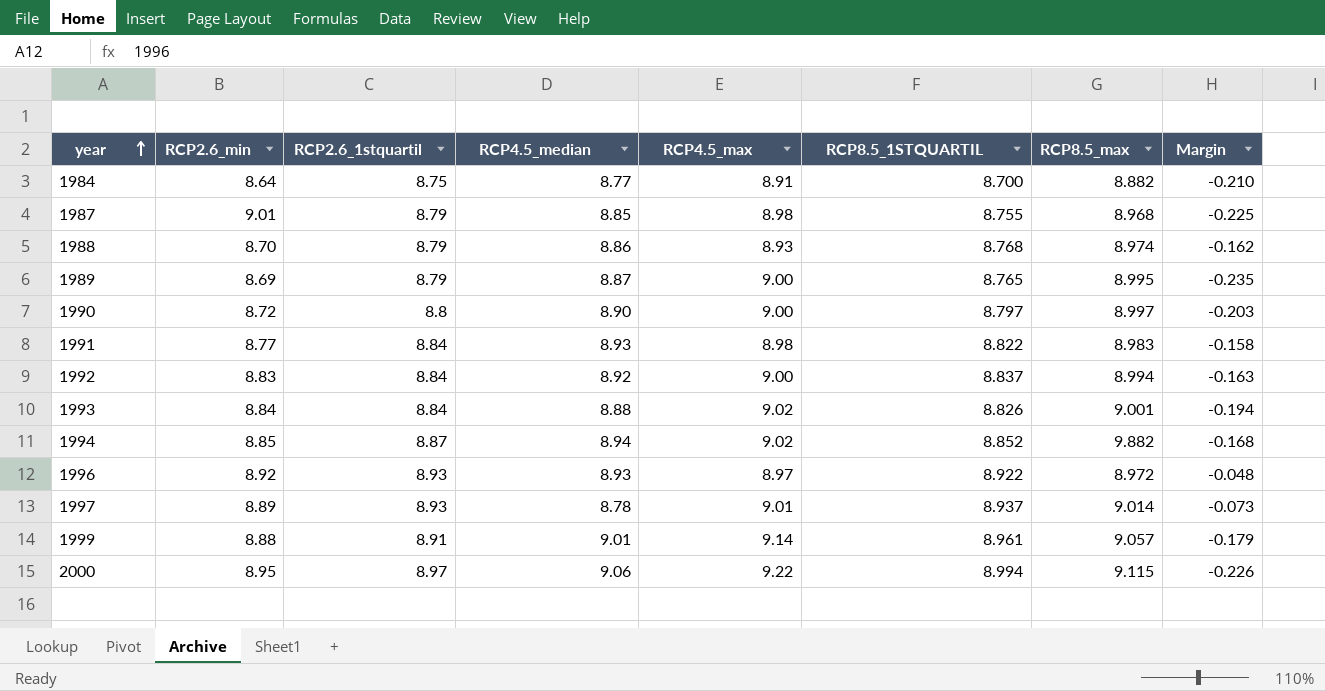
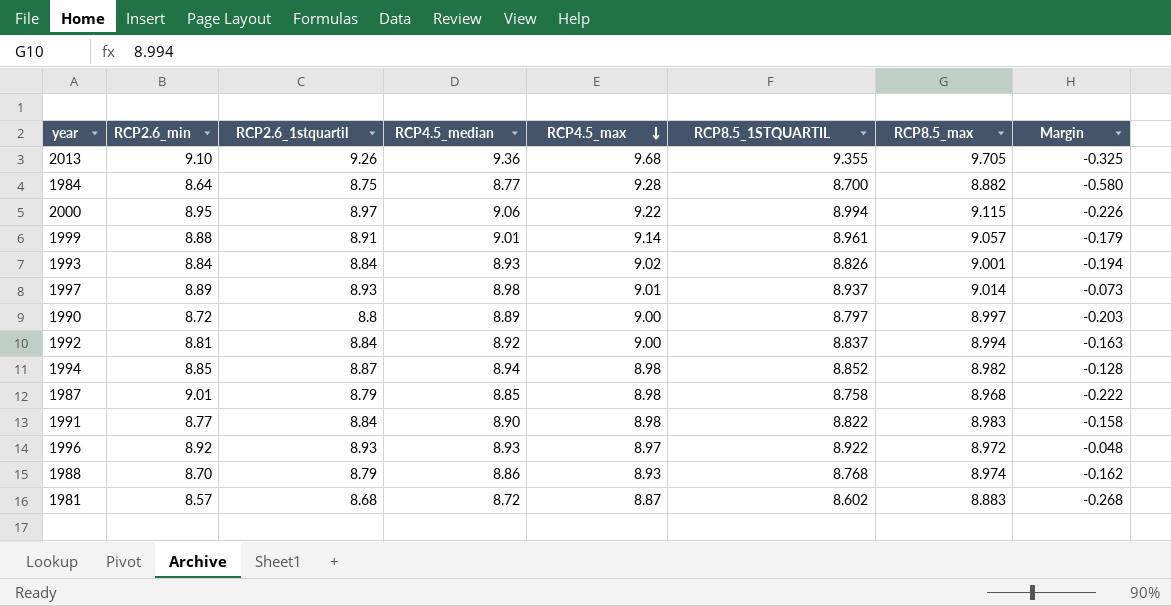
row order: year ascending -> RCP4.5_max descending
row 1989: 8.69 | 8.79 | 8.87 | 9.00 | 8.765 | 8.995 | -0.235 -> none
row 2013: none -> 9.10 | 9.26 | 9.36 | 9.68 | 9.355 | 9.705 | -0.325
1984 | RCP4.5_max: 8.91 -> 9.28
1984 | Margin: -0.210 -> -0.580
1993 | RCP4.5_median: 8.88 -> 8.93
1997 | RCP4.5_median: 8.78 -> 8.98
1990 | RCP4.5_median: 8.90 -> 8.89
1992 | RCP2.6_min: 8.83 -> 8.81
1994 | RCP4.5_max: 9.02 -> 8.98
1994 | RCP8.5_max: 9.882 -> 8.982
1994 | Margin: -0.168 -> -0.128
1987 | RCP8.5_1STQUARTIL: 8.755 -> 8.758
1987 | Margin: -0.225 -> -0.222
1991 | RCP4.5_median: 8.93 -> 8.90
row 1981: none -> 8.57 | 8.68 | 8.72 | 8.87 | 8.602 | 8.883 | -0.268

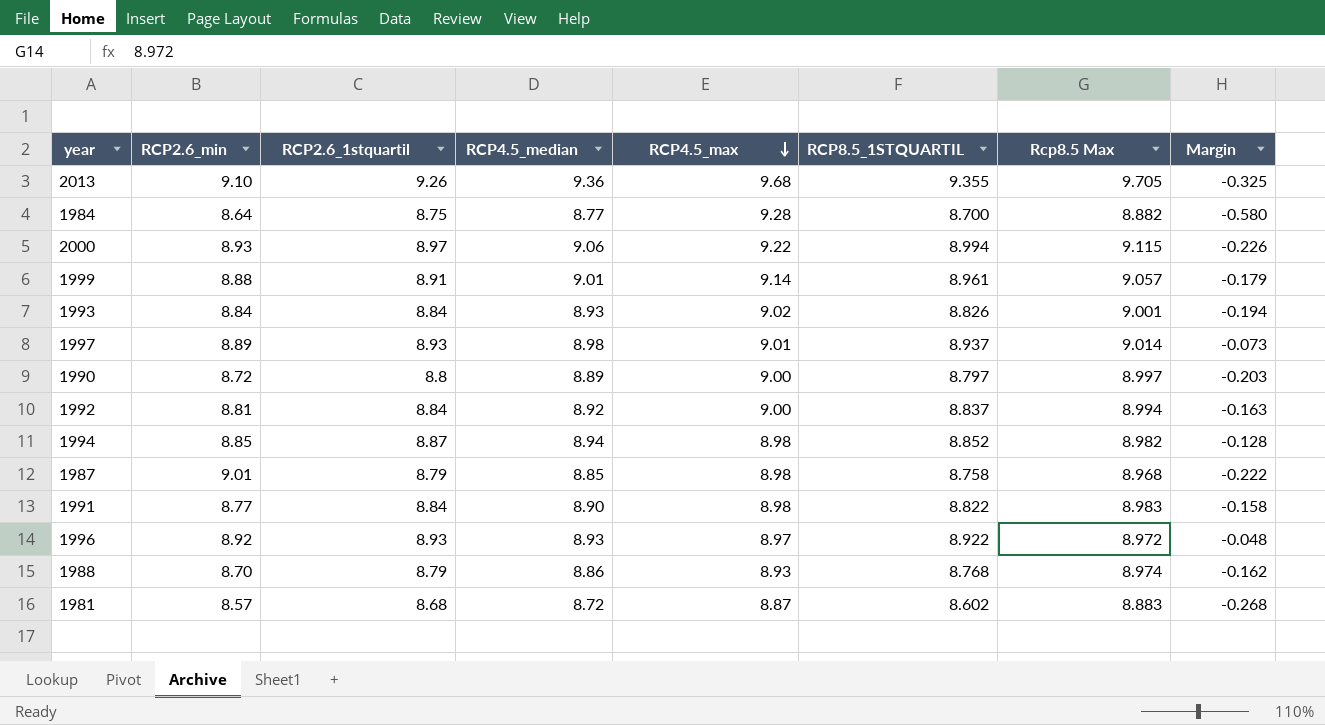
column name: RCP8.5_max -> Rcp8.5 Max
2000 | RCP2.6_min: 8.95 -> 8.93

